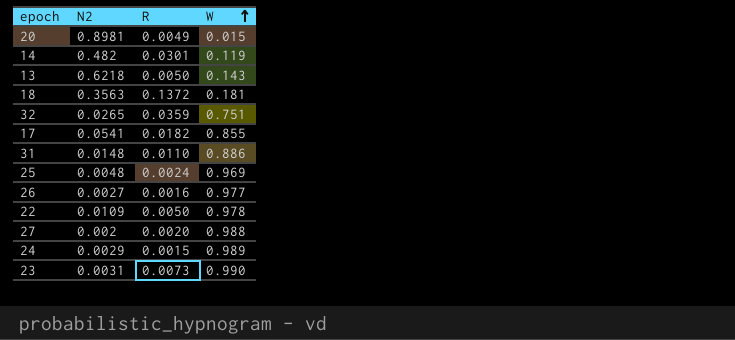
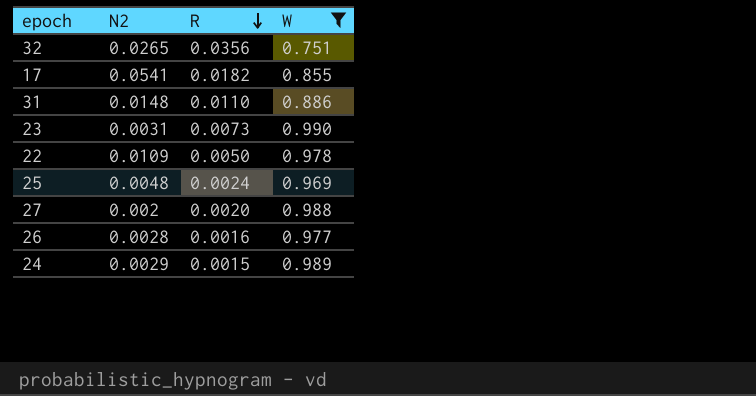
filter: none -> W >= 0.751
row order: W ascending -> R descending
32 | R: 0.0359 -> 0.0356
26 | N2: 0.0027 -> 0.0028

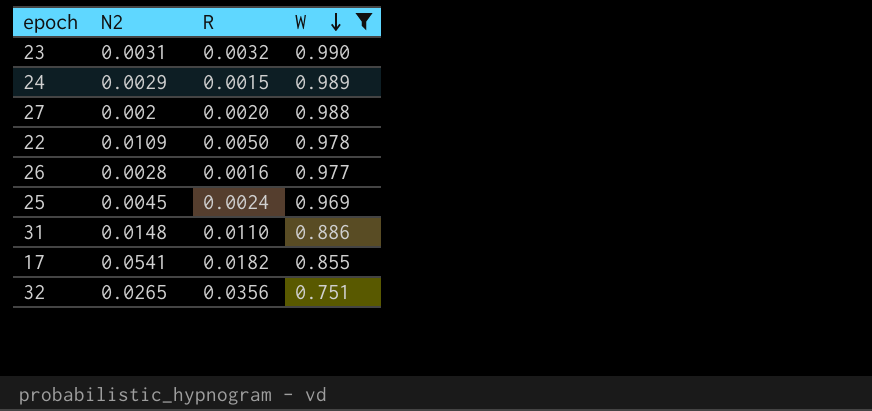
row order: R descending -> W descending
23 | R: 0.0073 -> 0.0032
25 | N2: 0.0048 -> 0.0045

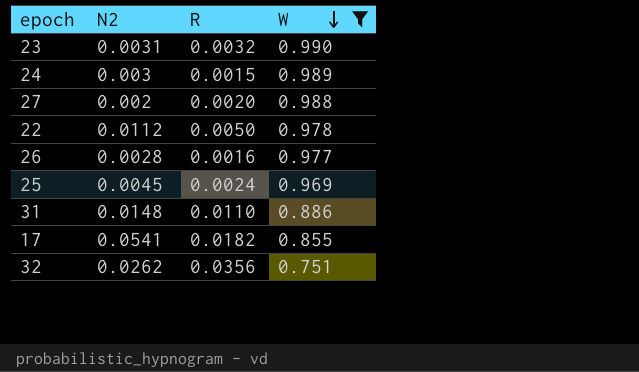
24 | N2: 0.0029 -> 0.003
22 | N2: 0.0109 -> 0.0112
32 | N2: 0.0265 -> 0.0262

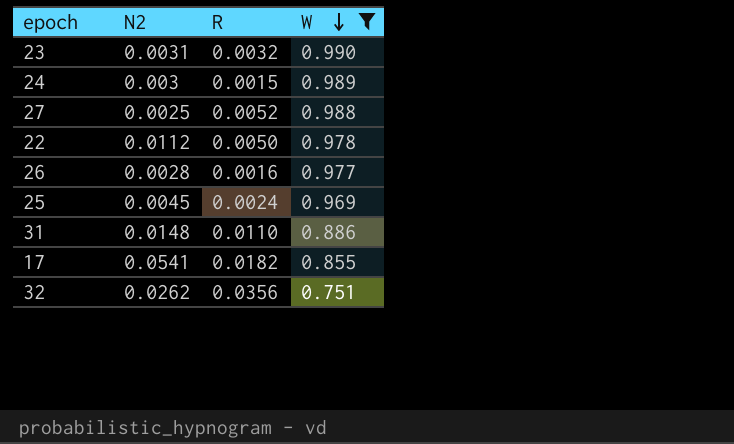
27 | N2: 0.002 -> 0.0025
27 | R: 0.0020 -> 0.0052

